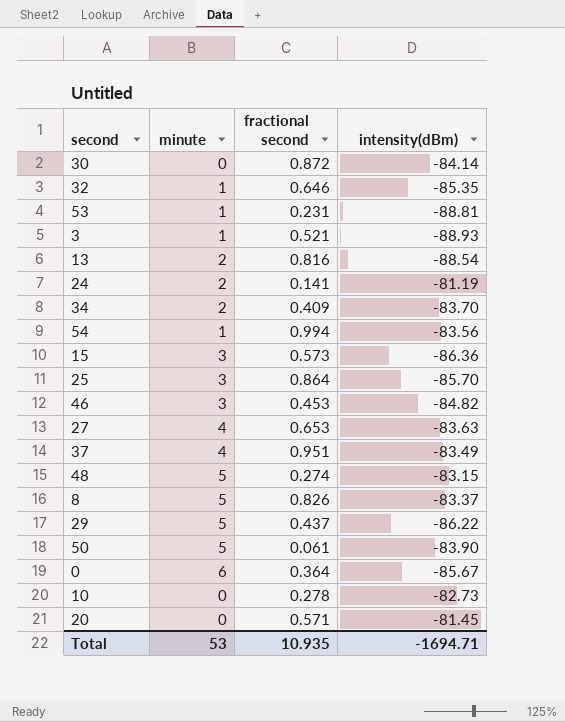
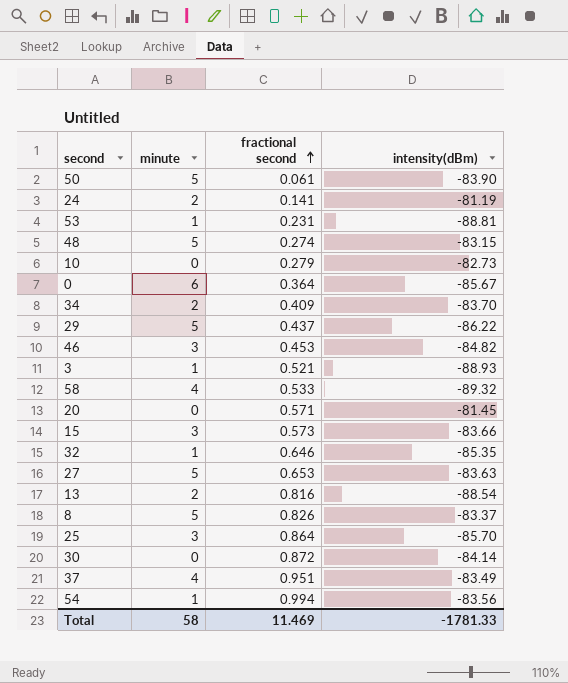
row order: none -> fractional second ascending
10 | fractional second: 0.278 -> 0.279
row 58: none -> 4 | 0.533 | -89.32
15 | intensity(dBm): -86.36 -> -83.66
27 | minute: 4 -> 5
Total | minute: 53 -> 58
Total | fractional second: 10.935 -> 11.469
Total | intensity(dBm): -1694.71 -> -1781.33

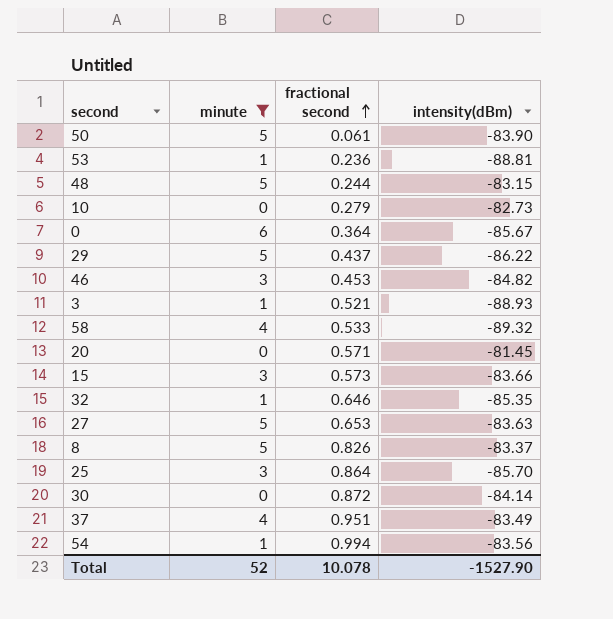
filter: none -> minute != 2
53 | fractional second: 0.231 -> 0.236
48 | fractional second: 0.274 -> 0.244
Total | minute: 58 -> 52
Total | fractional second: 11.469 -> 10.078
Total | intensity(dBm): -1781.33 -> -1527.90

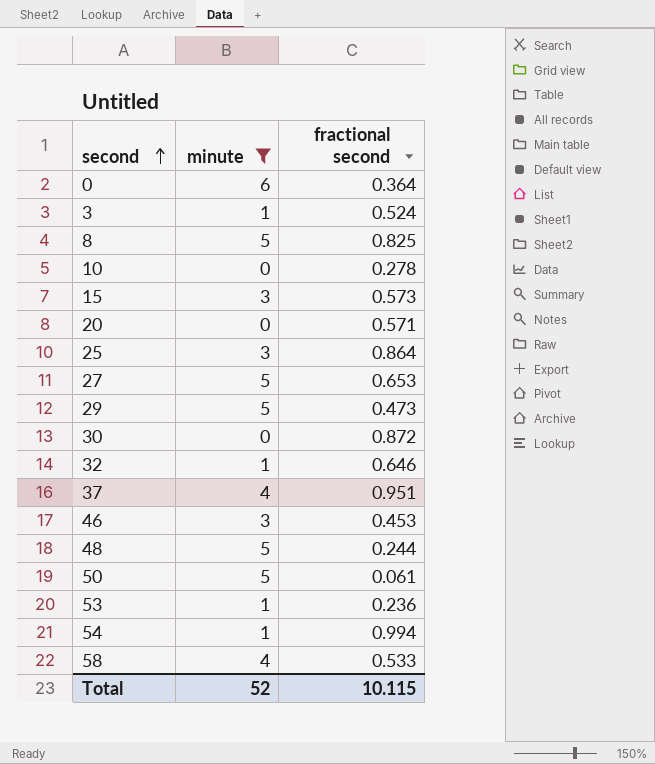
row order: fractional second ascending -> second ascending
column intensity(dBm) | position: 4 -> none
3 | fractional second: 0.521 -> 0.524
8 | fractional second: 0.826 -> 0.825
10 | fractional second: 0.279 -> 0.278
29 | fractional second: 0.437 -> 0.473
Total | fractional second: 10.078 -> 10.115

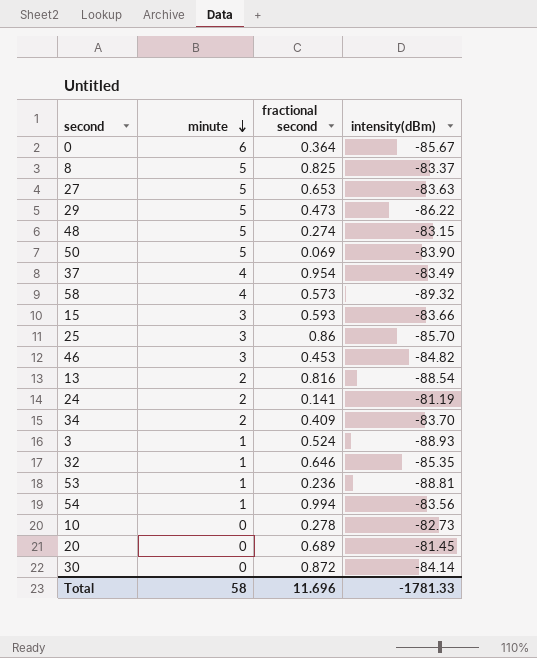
filter: minute != 2 -> none
row order: second ascending -> minute descending
column intensity(dBm) | position: none -> 4
48 | fractional second: 0.244 -> 0.274
50 | fractional second: 0.061 -> 0.069
37 | fractional second: 0.951 -> 0.954
58 | fractional second: 0.533 -> 0.573
15 | fractional second: 0.573 -> 0.593
25 | fractional second: 0.864 -> 0.86
20 | fractional second: 0.571 -> 0.689
Total | minute: 52 -> 58
Total | fractional second: 10.115 -> 11.696

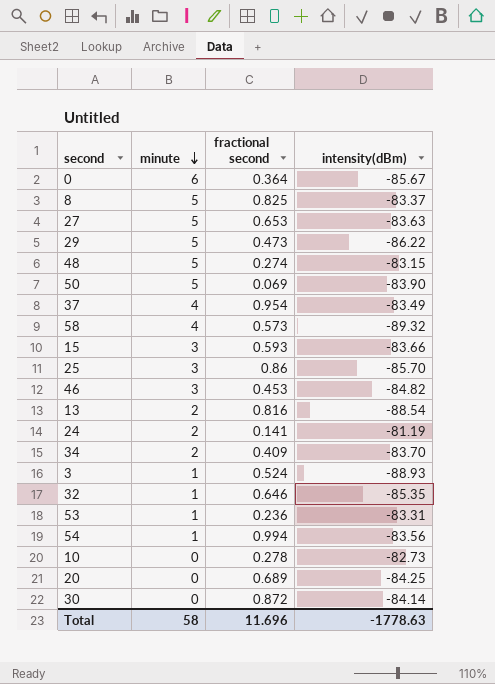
53 | intensity(dBm): -88.81 -> -83.31
20 | intensity(dBm): -81.45 -> -84.25
Total | intensity(dBm): -1781.33 -> -1778.63

